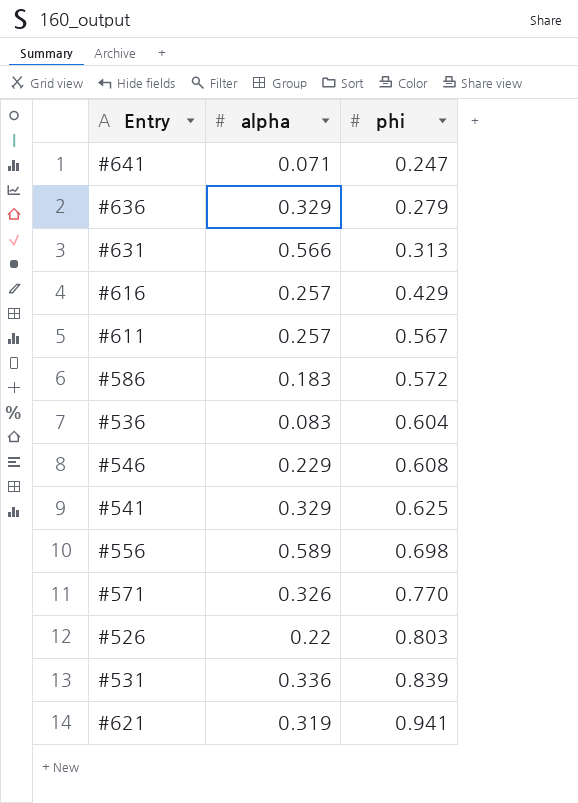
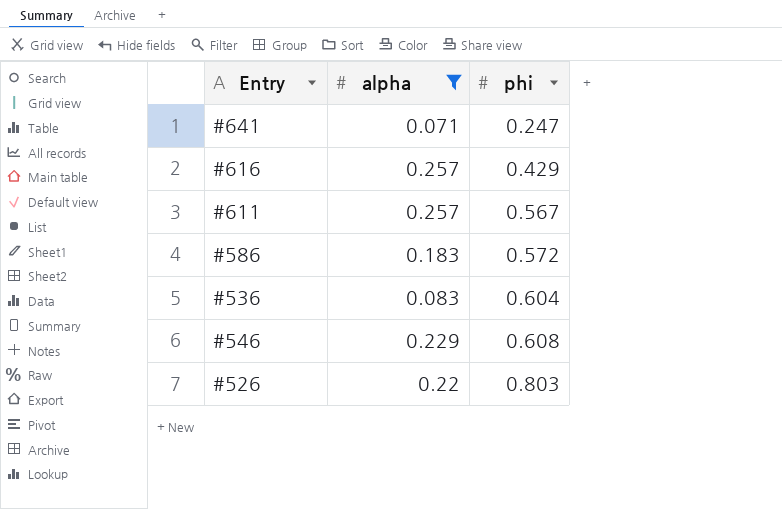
filter: none -> alpha <= 0.257

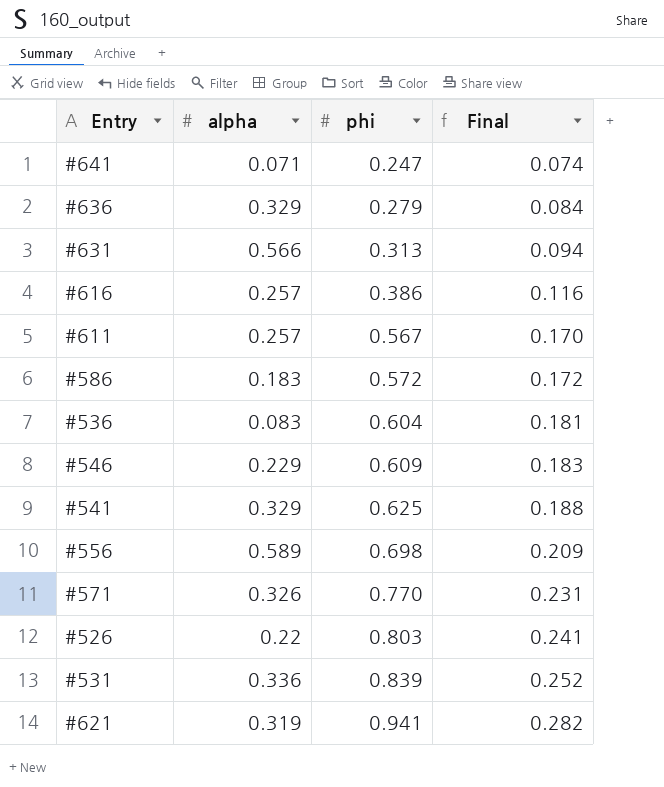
filter: alpha <= 0.257 -> none
column Final | formula: none -> [phi] * 0.3
#616 | phi: 0.429 -> 0.386
#546 | phi: 0.608 -> 0.609

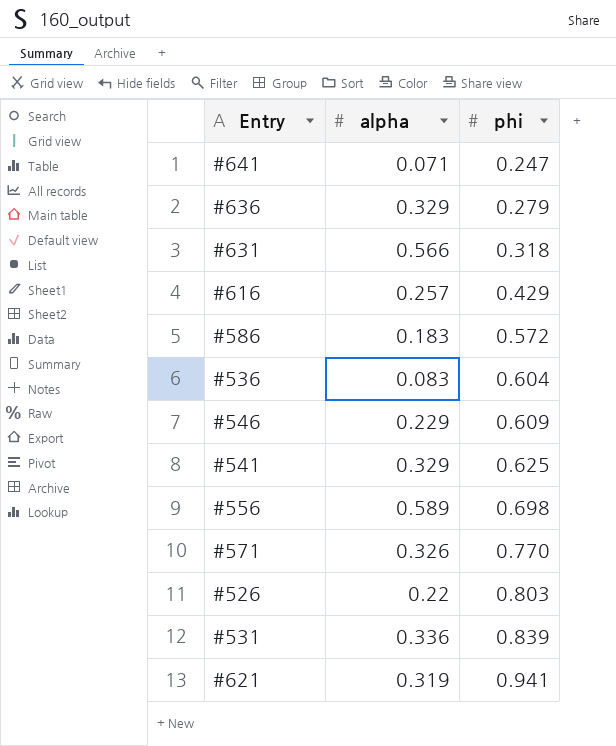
column Final | formula: [phi] * 0.3 -> none
row #611: 0.257 | 0.567 | 0.170 -> none
#631 | phi: 0.313 -> 0.318
#616 | phi: 0.386 -> 0.429

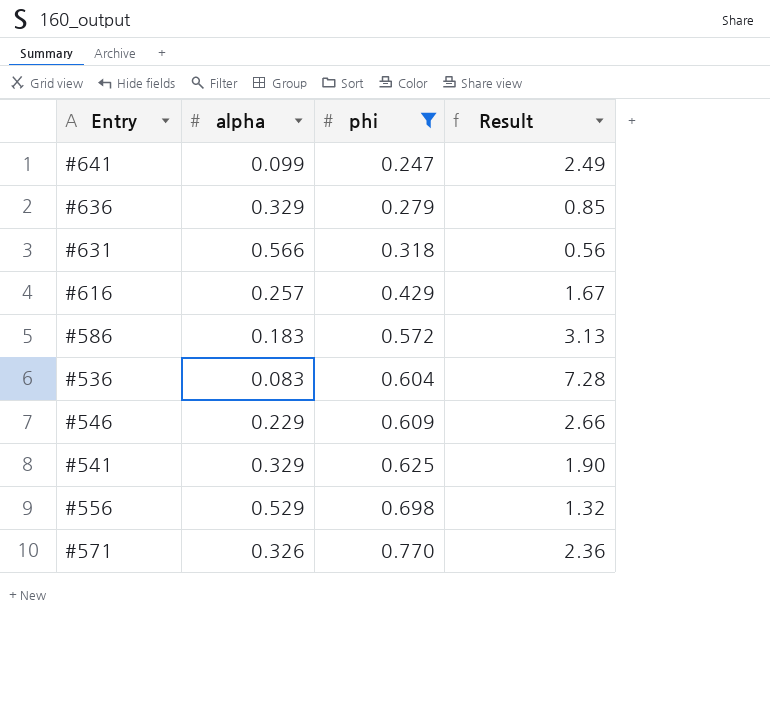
filter: none -> phi <= 0.770
column Result | formula: none -> [phi] / [alpha]
#641 | alpha: 0.071 -> 0.099
#556 | alpha: 0.589 -> 0.529

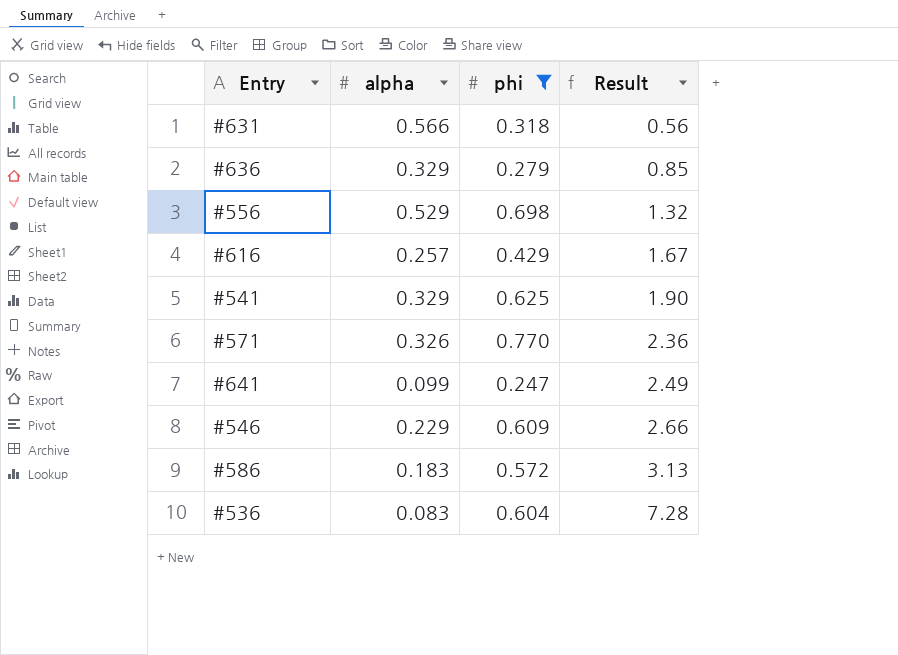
row order: phi ascending -> Result ascending

